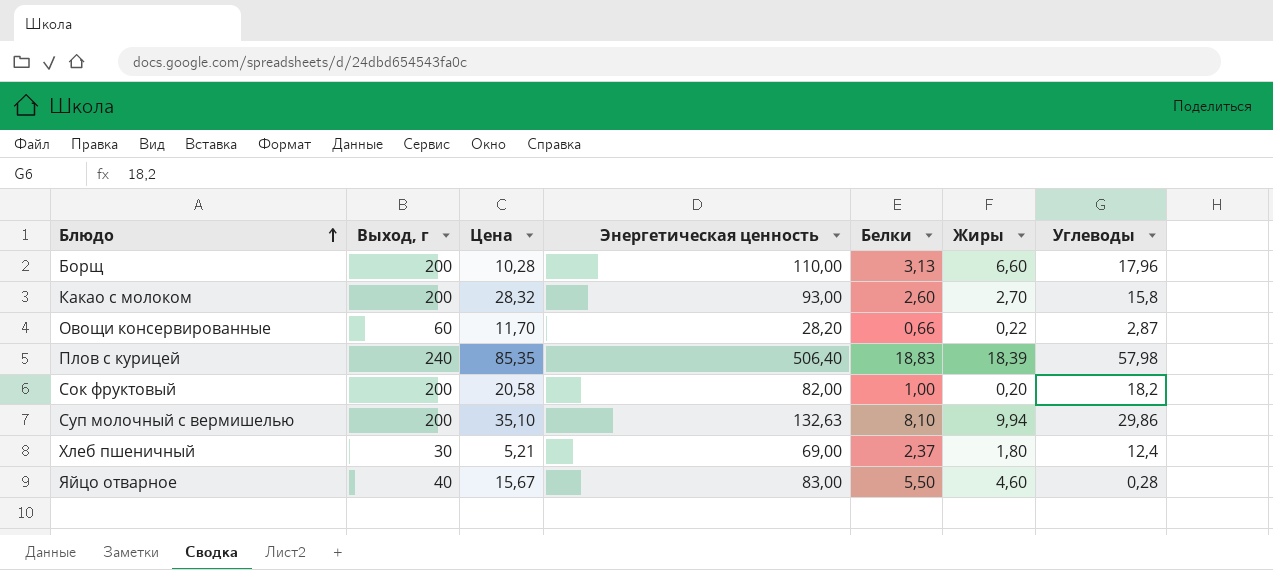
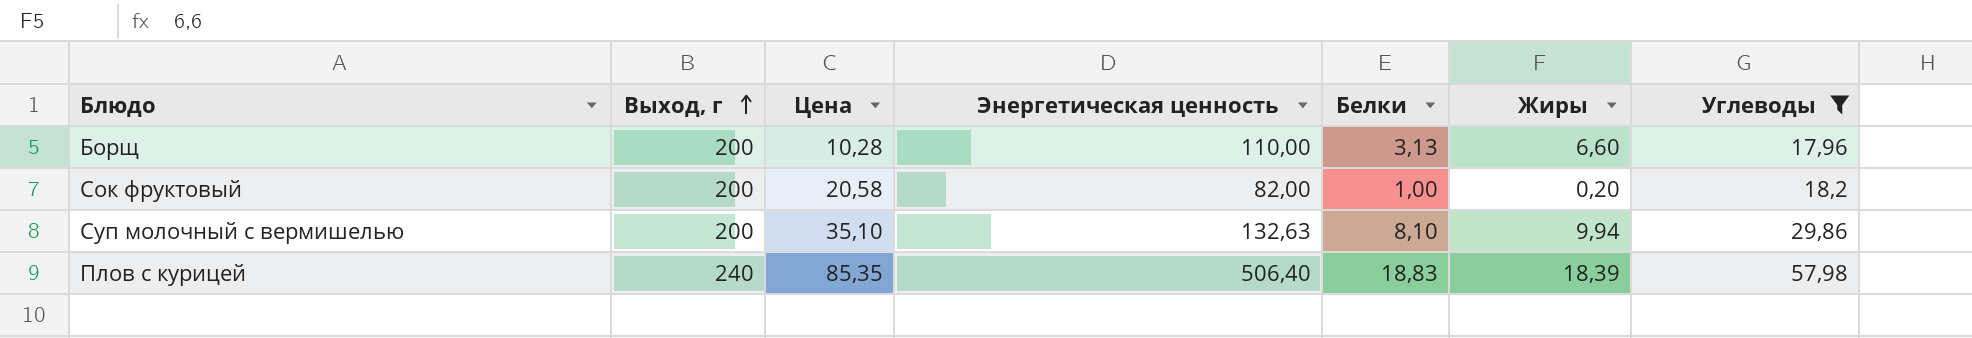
filter: none -> Углеводы >= 17,96
row order: Блюдо ascending -> Выход, г ascending

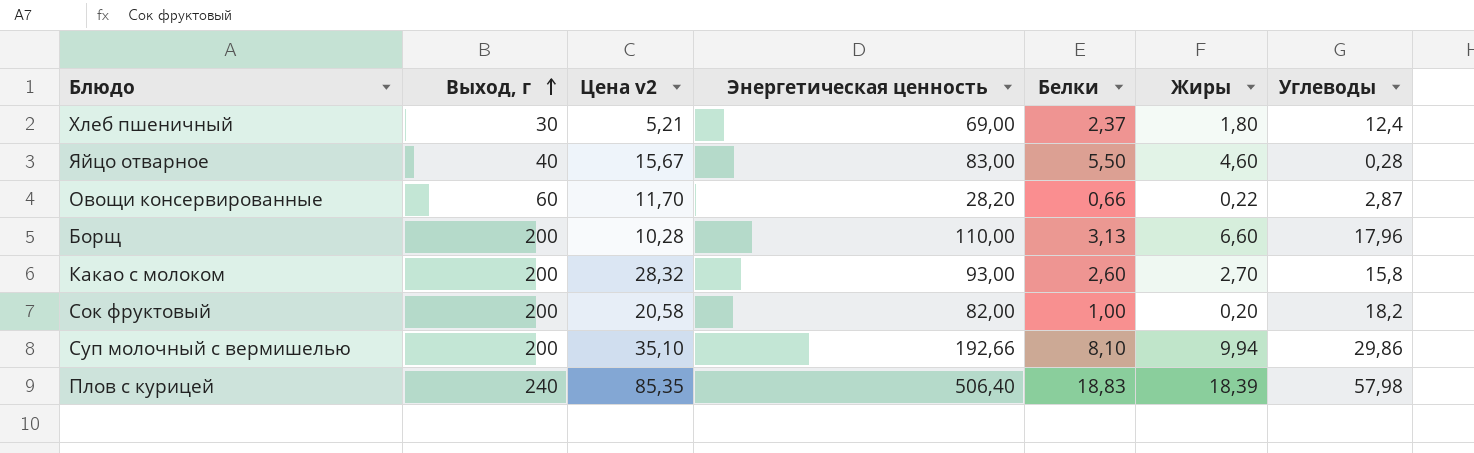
filter: Углеводы >= 17,96 -> none
column name: Цена -> Цена v2
Суп молочный с вермишелью | Энергетическая ценность: 132,63 -> 192,66

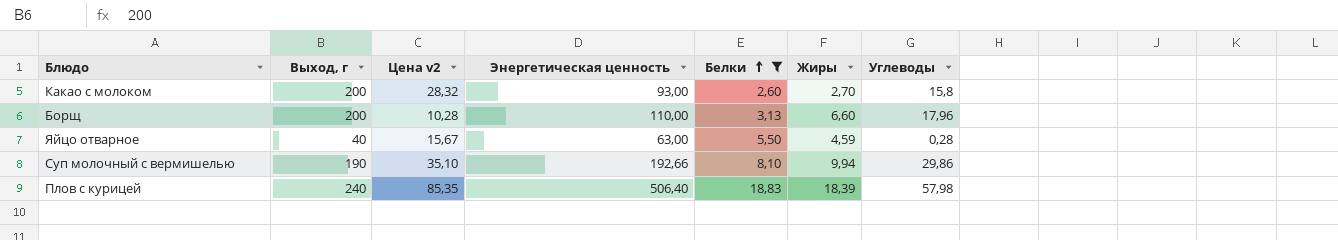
filter: none -> Белки >= 2,60
row order: Выход, г ascending -> Белки ascending
Яйцо отварное | Энергетическая ценность: 83,00 -> 63,00
Яйцо отварное | Жиры: 4,60 -> 4,59
Суп молочный с вермишелью | Выход, г: 200 -> 190

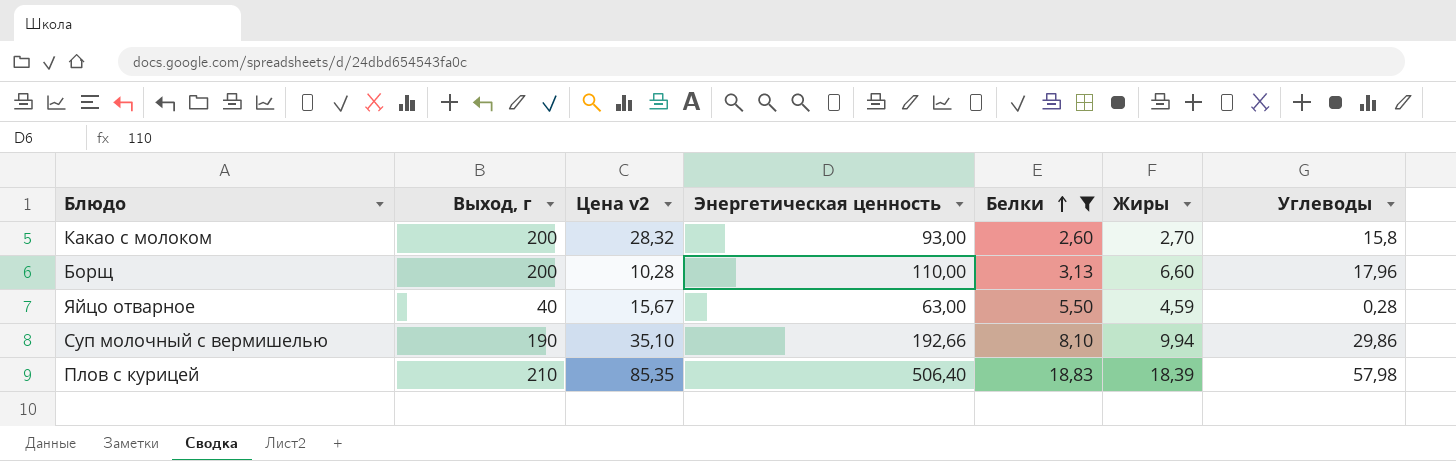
Плов с курицей | Выход, г: 240 -> 210

